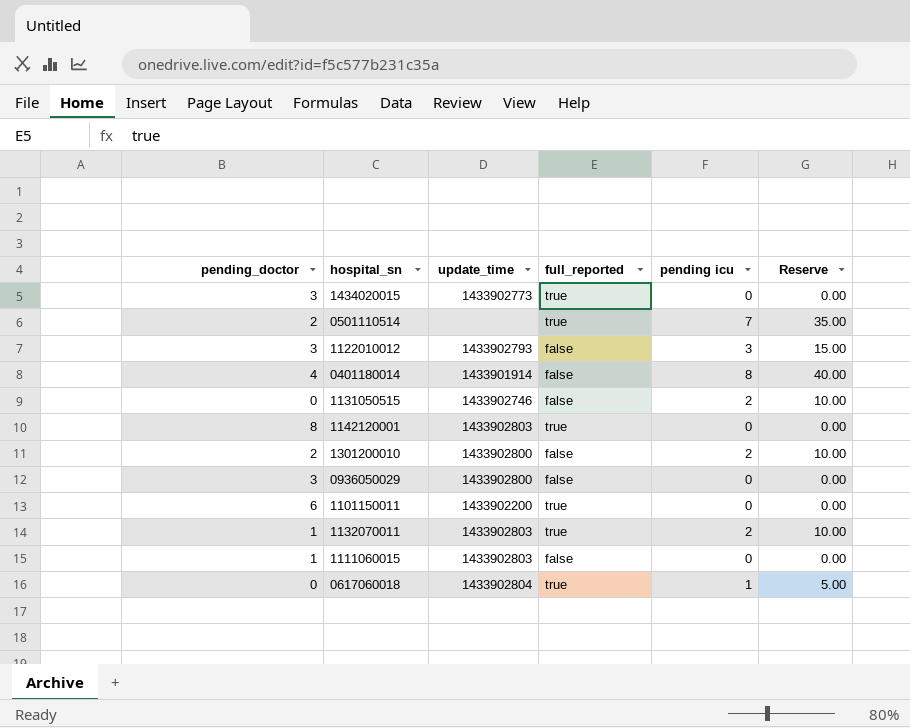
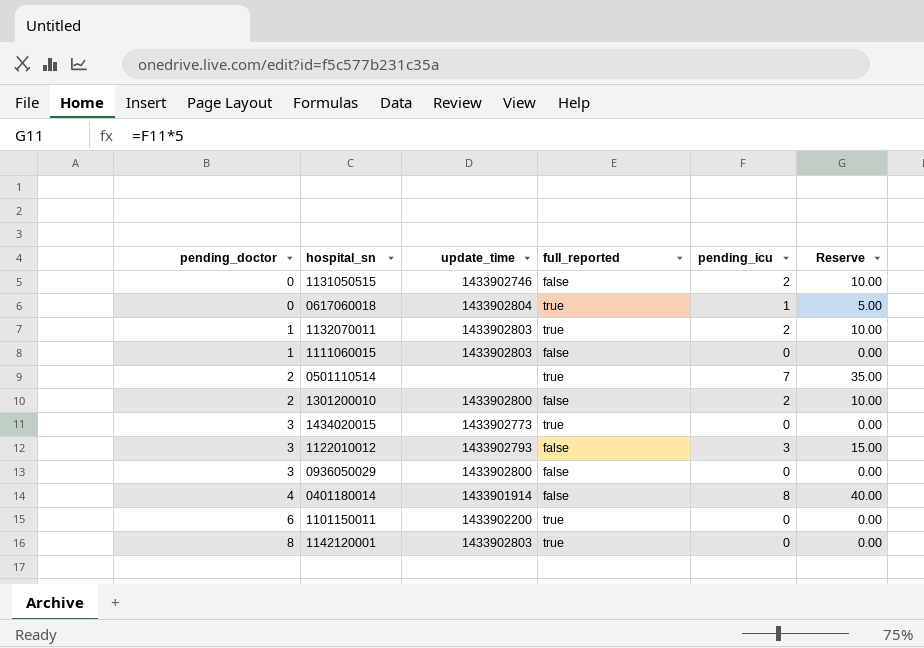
row order: none -> pending_doctor ascending
column name: pending icu -> pending_icu

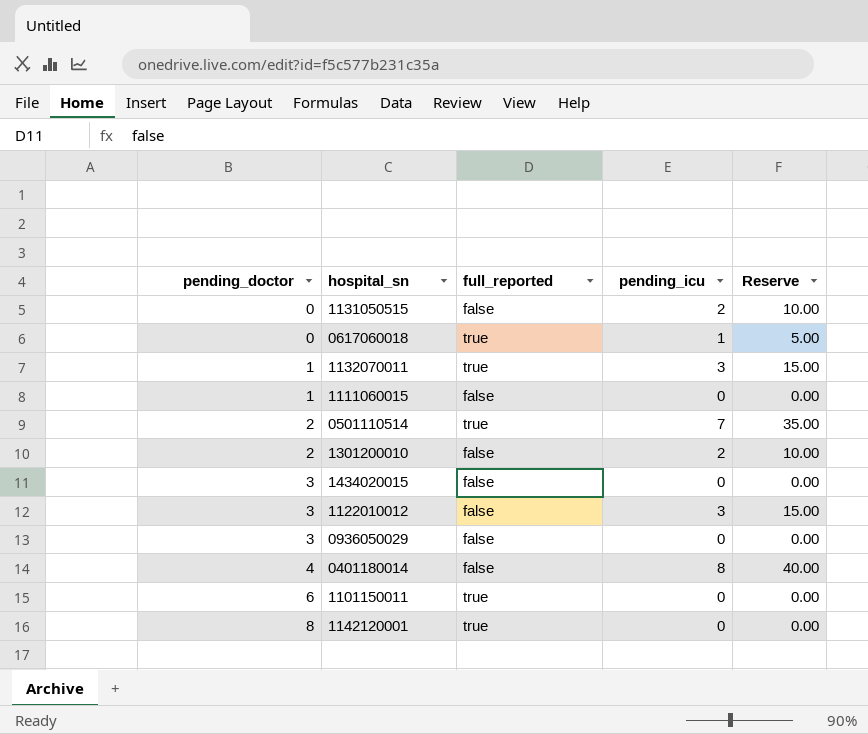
column update_time | position: 3 -> none
1132070011 | pending_icu: 2 -> 3
1132070011 | Reserve: 10.00 -> 15.00
1434020015 | full_reported: true -> false

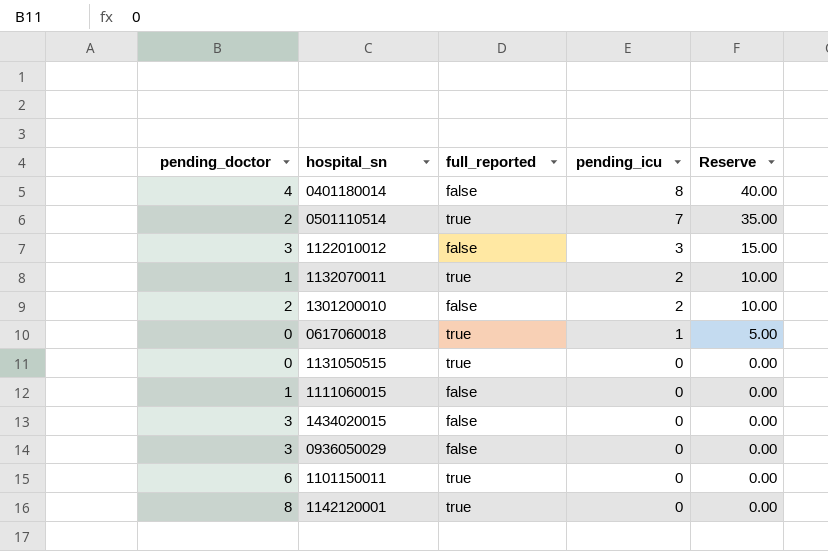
row order: pending_doctor ascending -> pending_icu descending
1132070011 | pending_icu: 3 -> 2
1132070011 | Reserve: 15.00 -> 10.00
1131050515 | full_reported: false -> true
1131050515 | pending_icu: 2 -> 0
1131050515 | Reserve: 10.00 -> 0.00

